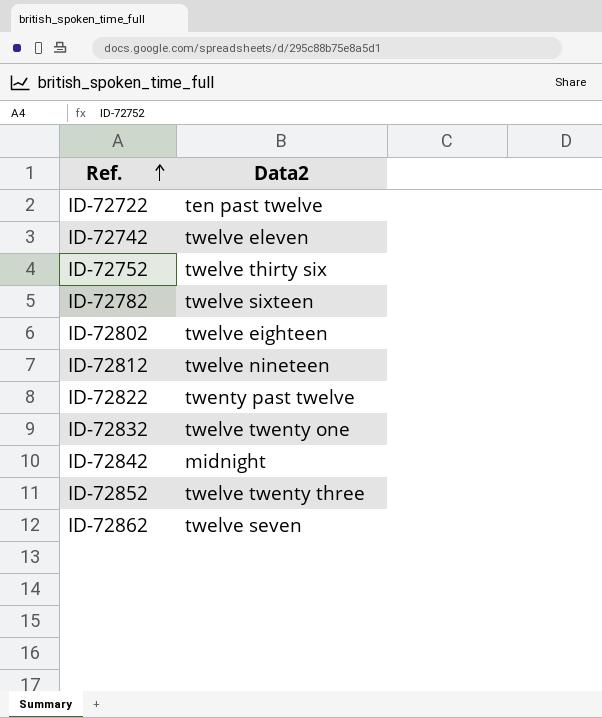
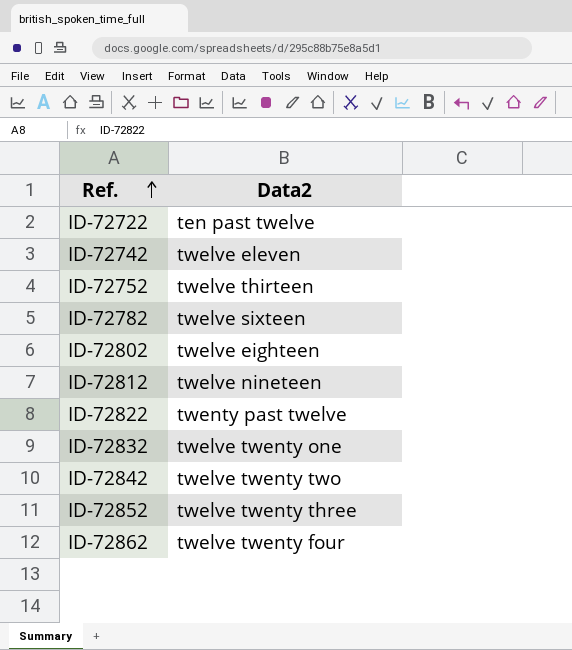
ID-72752 | Data2: twelve thirty six -> twelve thirteen
ID-72842 | Data2: midnight -> twelve twenty two
ID-72862 | Data2: twelve seven -> twelve twenty four

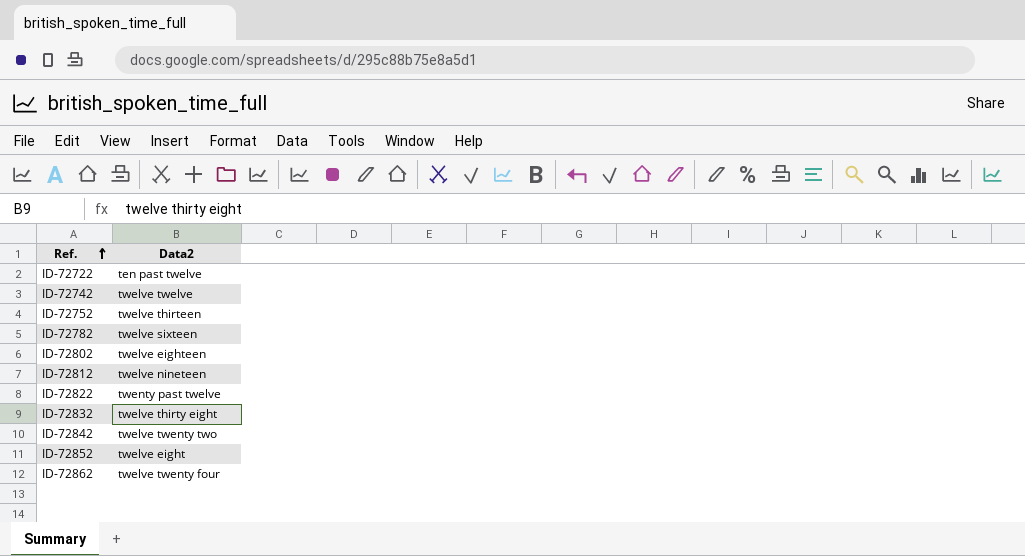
ID-72742 | Data2: twelve eleven -> twelve twelve
ID-72832 | Data2: twelve twenty one -> twelve thirty eight
ID-72852 | Data2: twelve twenty three -> twelve eight

